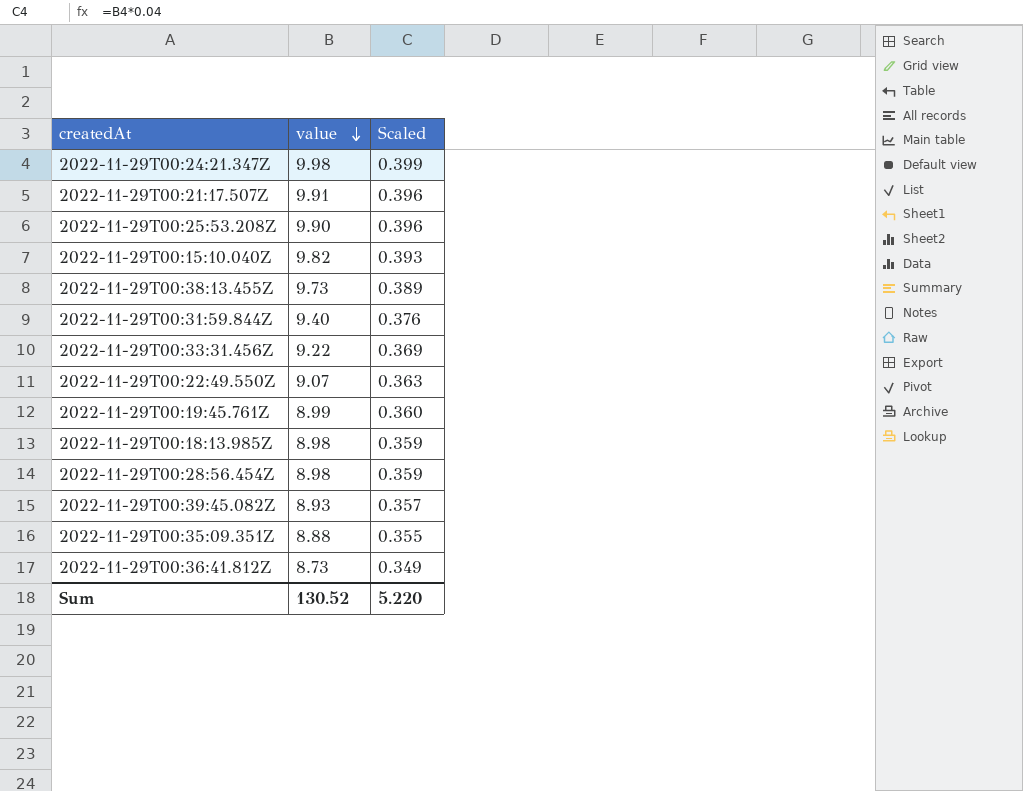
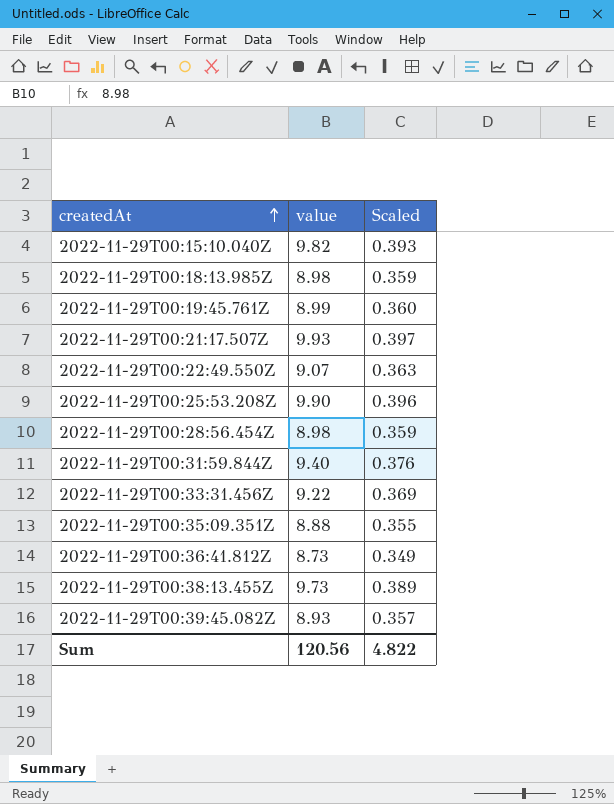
row order: value descending -> createdAt ascending
row 2022-11-29T00:24:21.347Z: 9.98 | 0.399 -> none
2022-11-29T00:21:17.507Z | value: 9.91 -> 9.93
2022-11-29T00:21:17.507Z | Scaled: 0.396 -> 0.397
Sum | value: 130.52 -> 120.56
Sum | Scaled: 5.220 -> 4.822

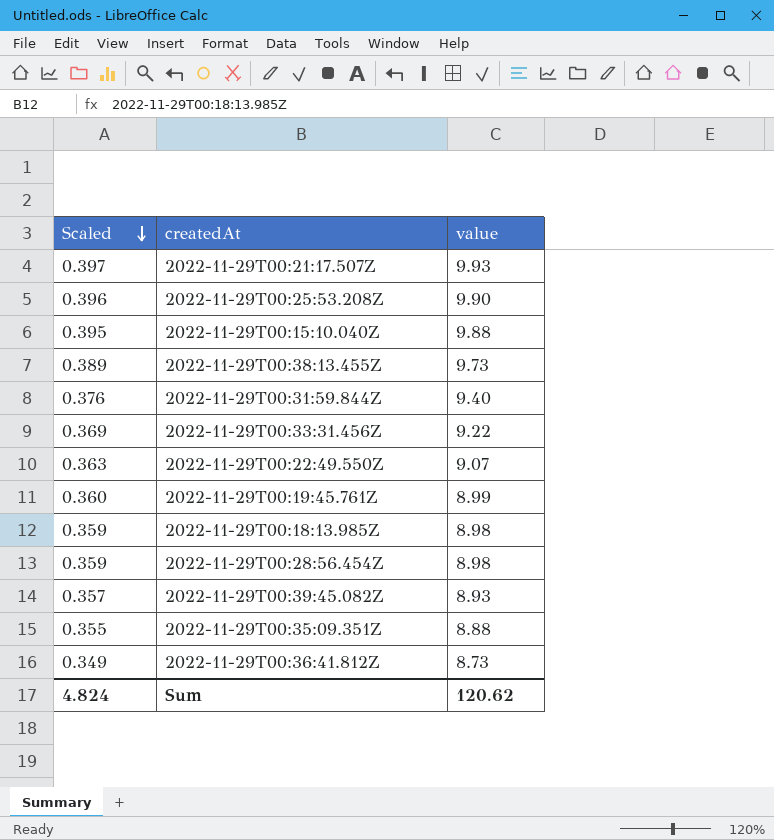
row order: createdAt ascending -> Scaled descending
column Scaled | position: 3 -> 1
2022-11-29T00:15:10.040Z | Scaled: 0.393 -> 0.395
2022-11-29T00:15:10.040Z | value: 9.82 -> 9.88
Sum | Scaled: 4.822 -> 4.824
Sum | value: 120.56 -> 120.62

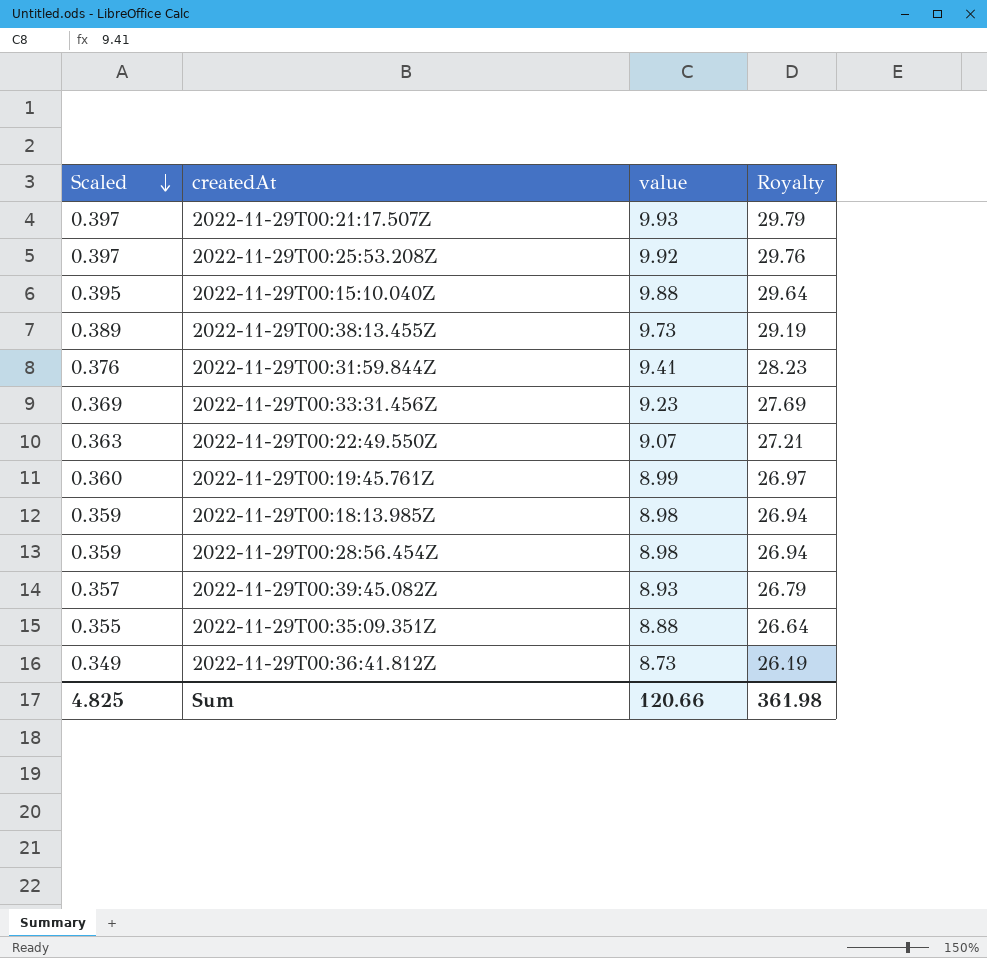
column Royalty | formula: none -> [value] * 3
2022-11-29T00:25:53.208Z | Scaled: 0.396 -> 0.397
2022-11-29T00:25:53.208Z | value: 9.90 -> 9.92
2022-11-29T00:31:59.844Z | value: 9.40 -> 9.41
2022-11-29T00:33:31.456Z | value: 9.22 -> 9.23
Sum | Scaled: 4.824 -> 4.825
Sum | value: 120.62 -> 120.66

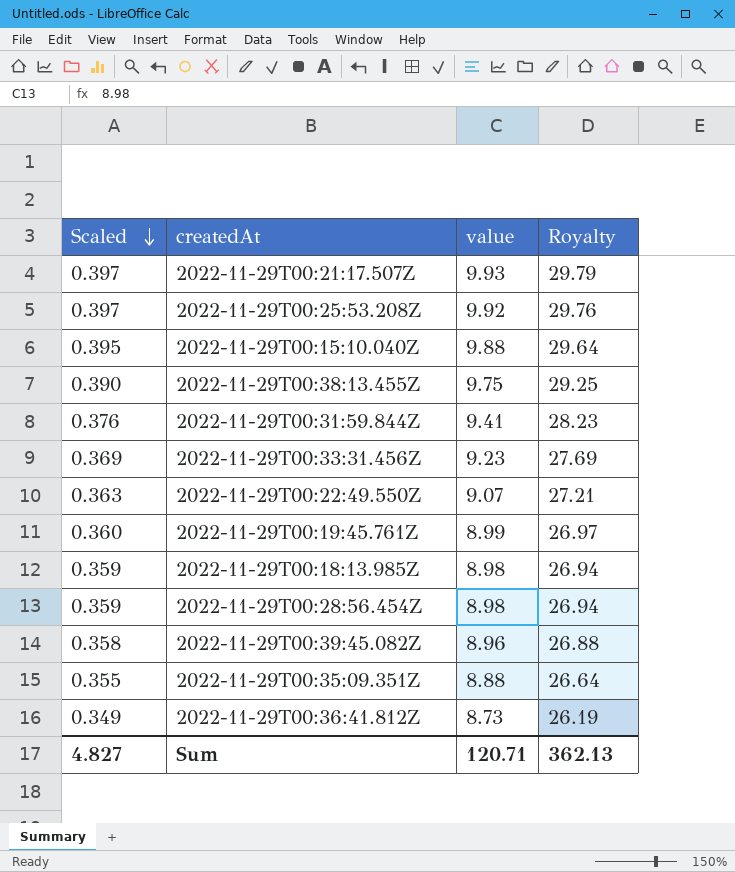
2022-11-29T00:38:13.455Z | Scaled: 0.389 -> 0.390
2022-11-29T00:38:13.455Z | value: 9.73 -> 9.75
2022-11-29T00:38:13.455Z | Royalty: 29.19 -> 29.25
2022-11-29T00:39:45.082Z | Scaled: 0.357 -> 0.358
2022-11-29T00:39:45.082Z | value: 8.93 -> 8.96
2022-11-29T00:39:45.082Z | Royalty: 26.79 -> 26.88
Sum | Scaled: 4.825 -> 4.827
Sum | value: 120.66 -> 120.71
Sum | Royalty: 361.98 -> 362.13

